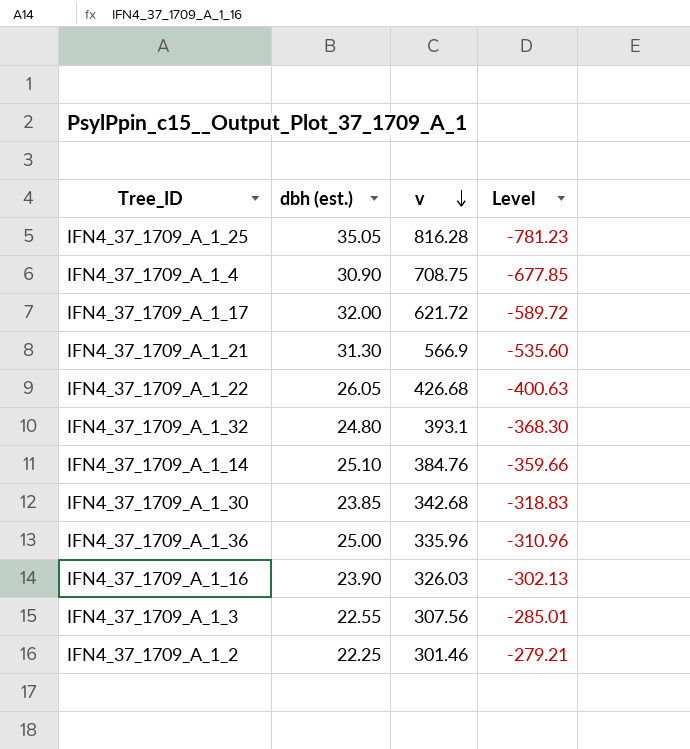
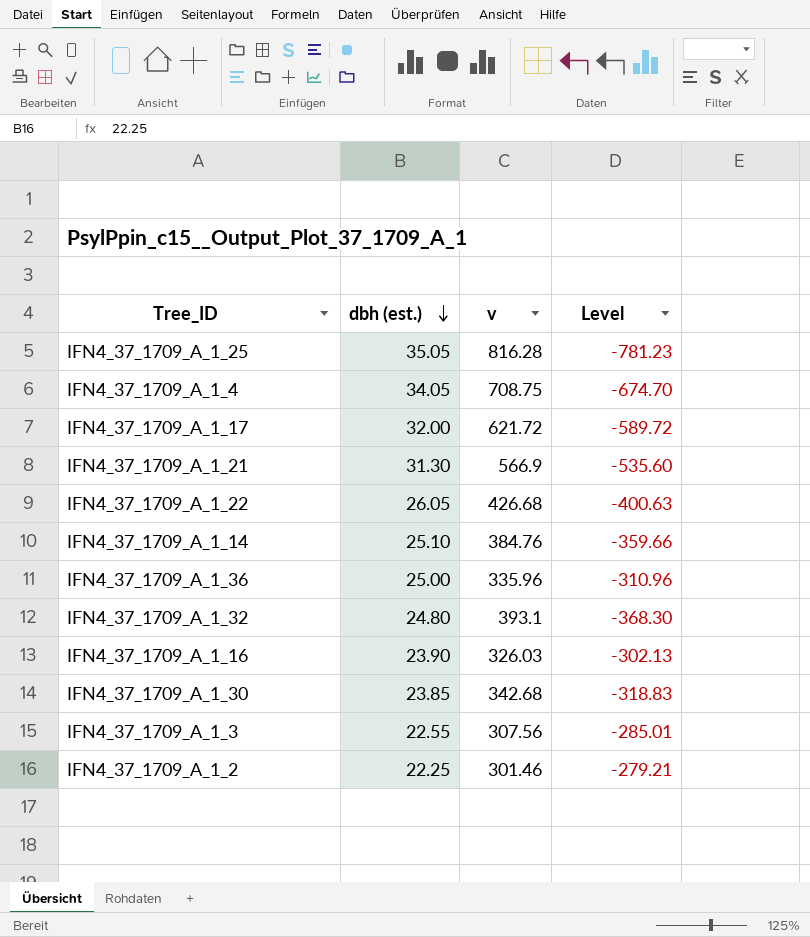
row order: v descending -> dbh (est.) descending
IFN4_37_1709_A_1_4 | dbh (est.): 30.90 -> 34.05
IFN4_37_1709_A_1_4 | Level: -677.85 -> -674.70

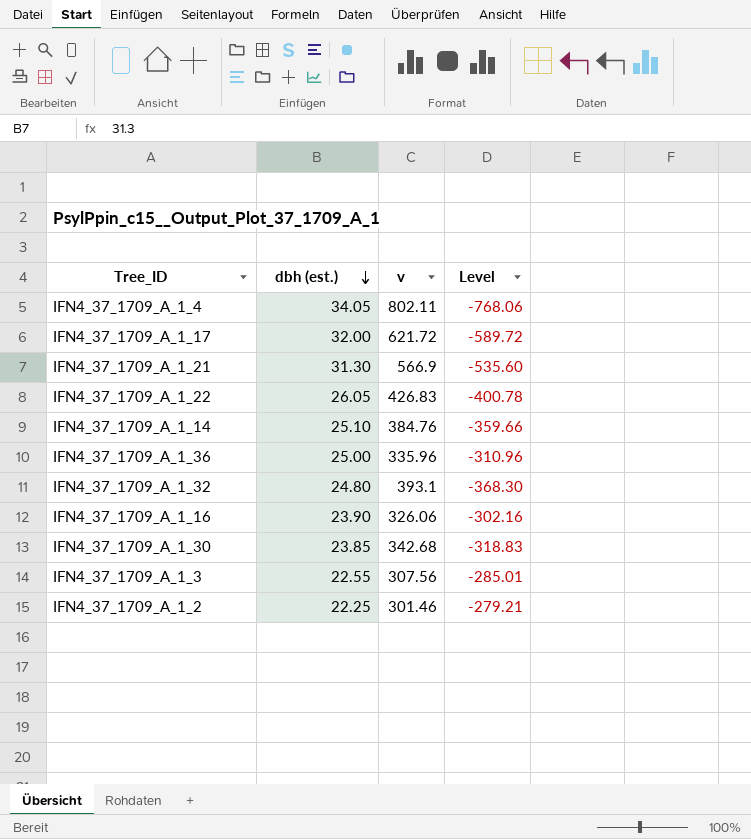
row IFN4_37_1709_A_1_25: 35.05 | 816.28 | -781.23 -> none
IFN4_37_1709_A_1_4 | v: 708.75 -> 802.11
IFN4_37_1709_A_1_4 | Level: -674.70 -> -768.06
IFN4_37_1709_A_1_22 | v: 426.68 -> 426.83
IFN4_37_1709_A_1_22 | Level: -400.63 -> -400.78
IFN4_37_1709_A_1_16 | v: 326.03 -> 326.06
IFN4_37_1709_A_1_16 | Level: -302.13 -> -302.16

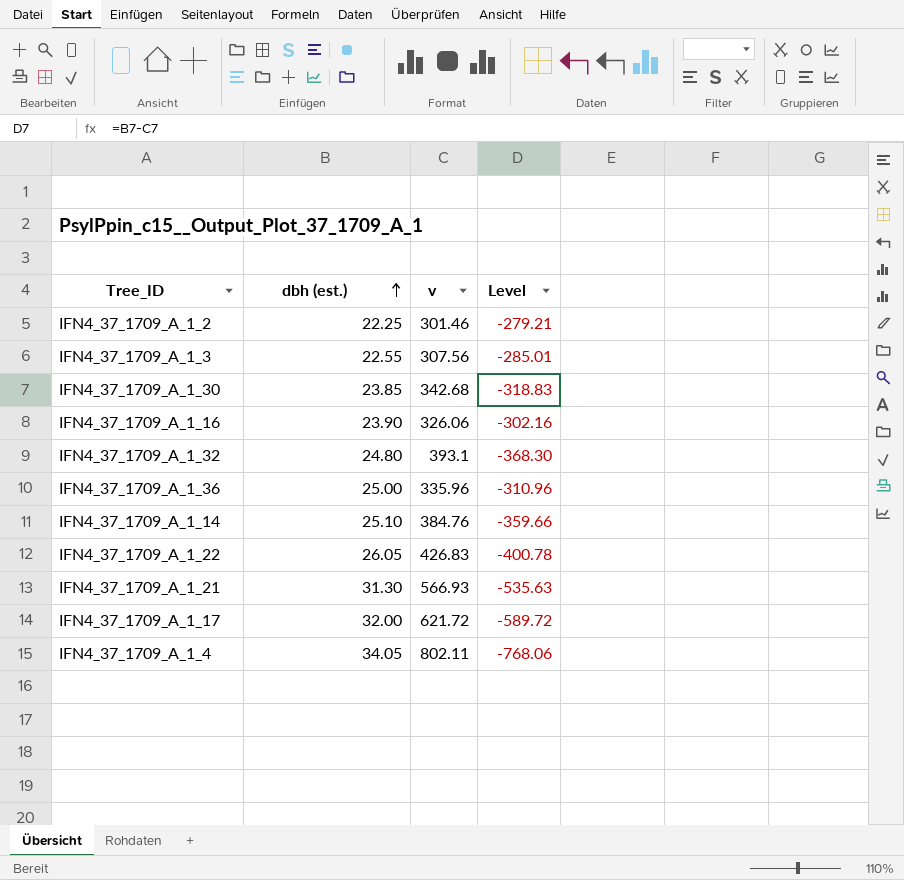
row order: dbh (est.) descending -> dbh (est.) ascending
IFN4_37_1709_A_1_21 | v: 566.9 -> 566.93
IFN4_37_1709_A_1_21 | Level: -535.60 -> -535.63

